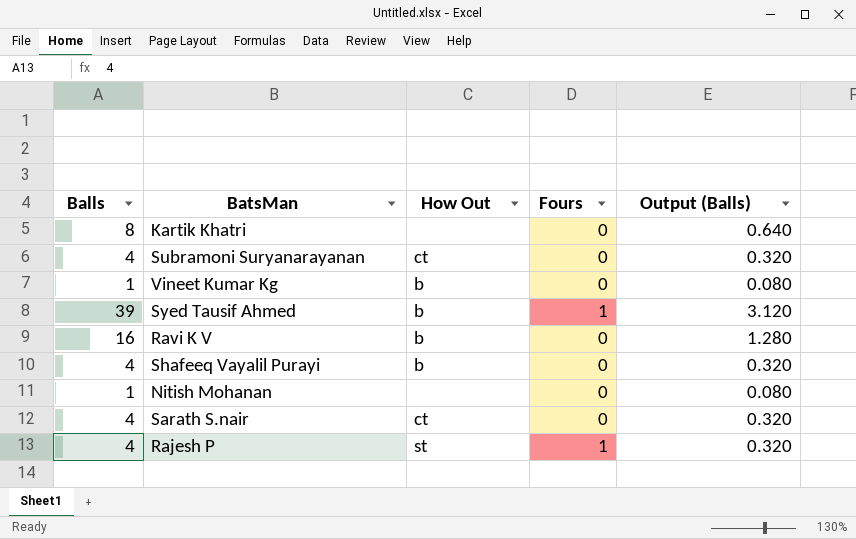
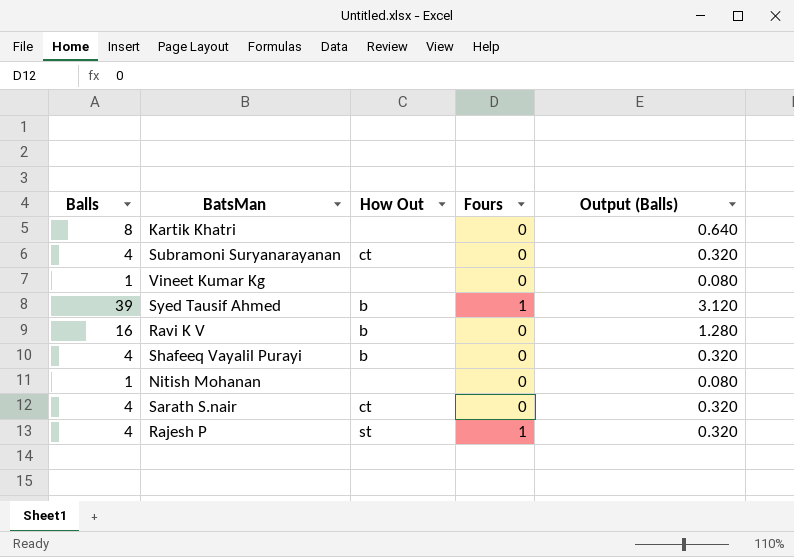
Vineet Kumar Kg | How Out: b -> none

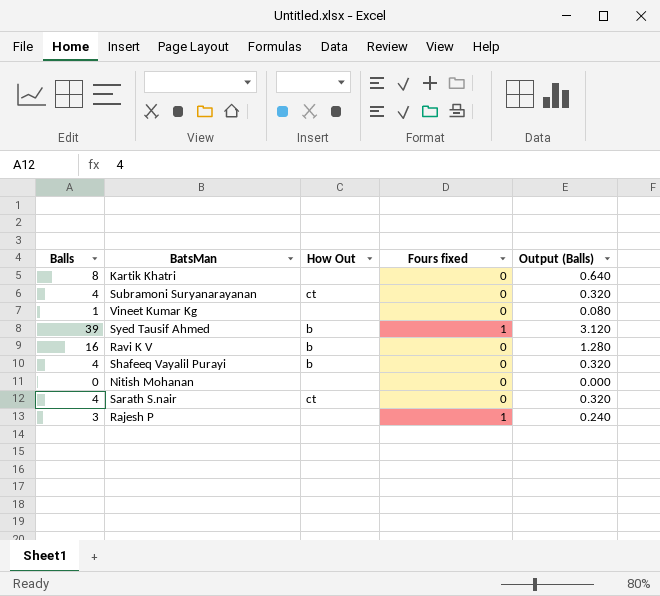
column name: Fours -> Fours fixed
Nitish Mohanan | Balls: 1 -> 0
Nitish Mohanan | Output (Balls): 0.080 -> 0.000
Rajesh P | Balls: 4 -> 3
Rajesh P | How Out: st -> none
Rajesh P | Output (Balls): 0.320 -> 0.240

